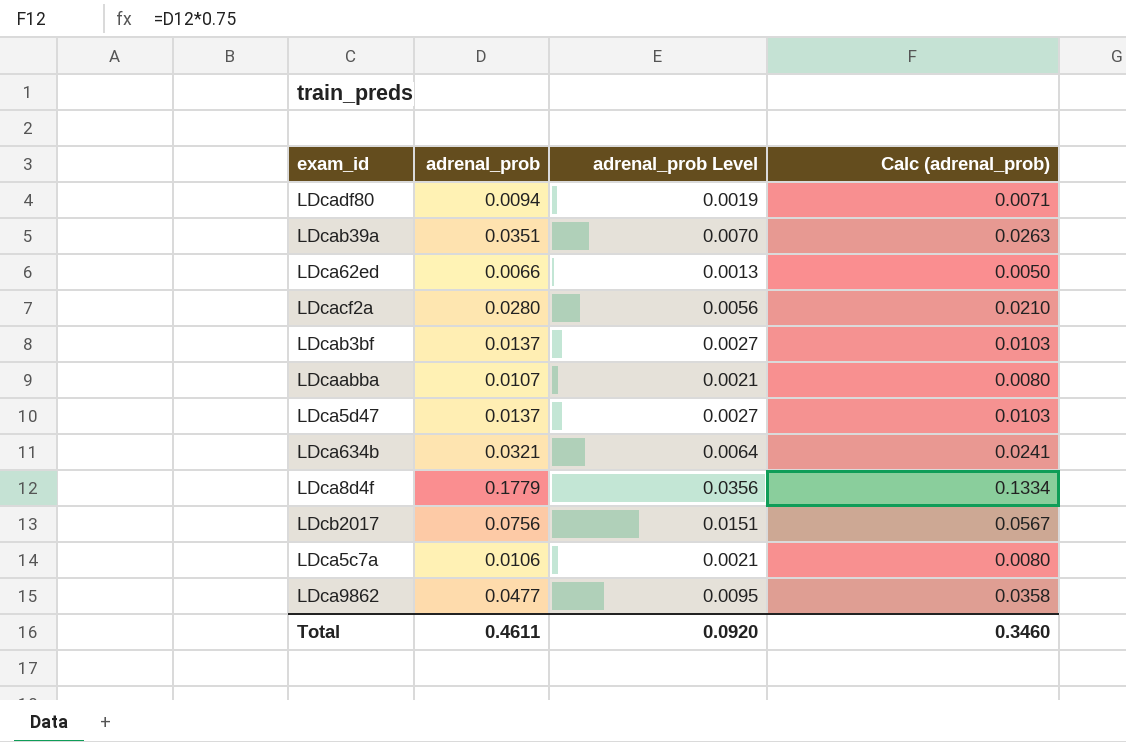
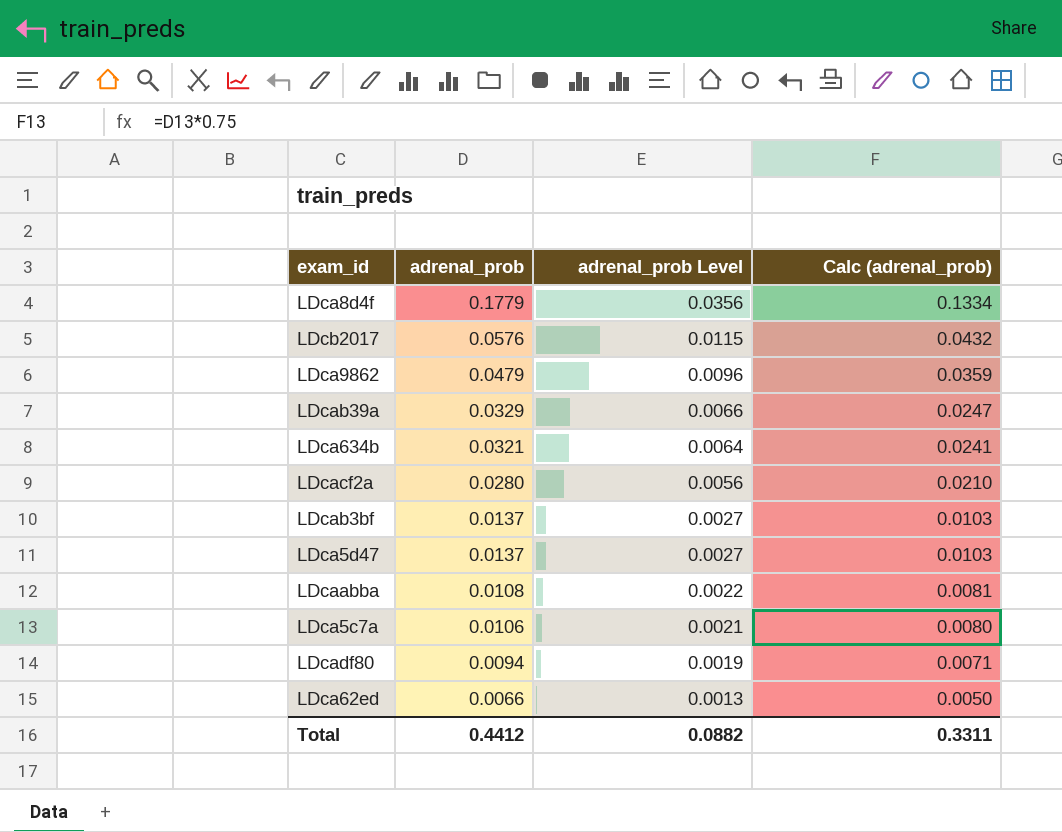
row order: none -> adrenal_prob descending
LDcb2017 | adrenal_prob: 0.0756 -> 0.0576
LDcb2017 | adrenal_prob Level: 0.0151 -> 0.0115
LDcb2017 | Calc (adrenal_prob): 0.0567 -> 0.0432
LDca9862 | adrenal_prob: 0.0477 -> 0.0479
LDca9862 | adrenal_prob Level: 0.0095 -> 0.0096
LDca9862 | Calc (adrenal_prob): 0.0358 -> 0.0359
LDcab39a | adrenal_prob: 0.0351 -> 0.0329
LDcab39a | adrenal_prob Level: 0.0070 -> 0.0066
LDcab39a | Calc (adrenal_prob): 0.0263 -> 0.0247
LDcaabba | adrenal_prob: 0.0107 -> 0.0108
LDcaabba | adrenal_prob Level: 0.0021 -> 0.0022
LDcaabba | Calc (adrenal_prob): 0.0080 -> 0.0081
Total | adrenal_prob: 0.4611 -> 0.4412
Total | adrenal_prob Level: 0.0920 -> 0.0882
Total | Calc (adrenal_prob): 0.3460 -> 0.3311

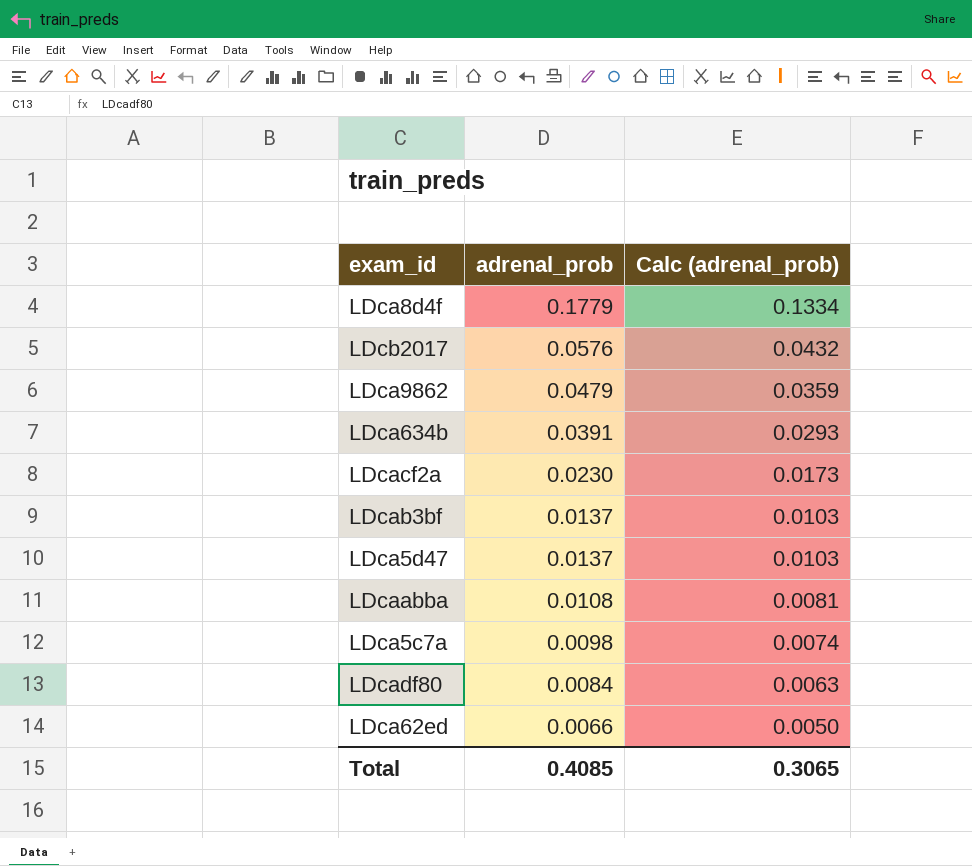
column adrenal_prob Level | formula: [adrenal_prob] * 0.2 -> none
row LDcab39a: 0.0329 | 0.0066 | 0.0247 -> none
LDca634b | adrenal_prob: 0.0321 -> 0.0391
LDca634b | Calc (adrenal_prob): 0.0241 -> 0.0293
LDcacf2a | adrenal_prob: 0.0280 -> 0.0230
LDcacf2a | Calc (adrenal_prob): 0.0210 -> 0.0173
LDca5c7a | adrenal_prob: 0.0106 -> 0.0098
LDca5c7a | Calc (adrenal_prob): 0.0080 -> 0.0074
LDcadf80 | adrenal_prob: 0.0094 -> 0.0084
LDcadf80 | Calc (adrenal_prob): 0.0071 -> 0.0063
Total | adrenal_prob: 0.4412 -> 0.4085
Total | Calc (adrenal_prob): 0.3311 -> 0.3065

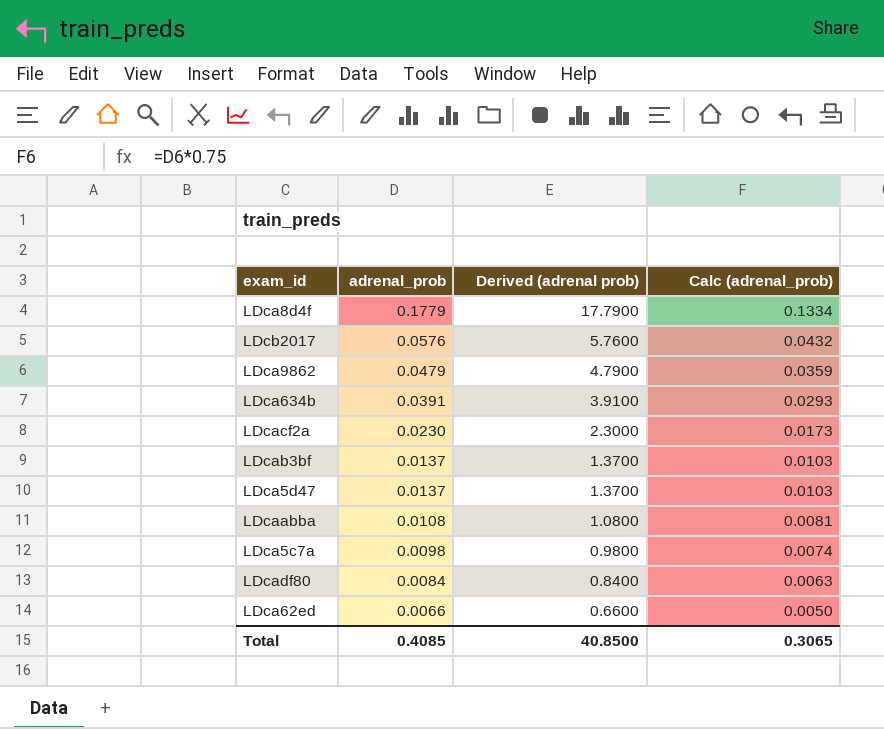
column Derived (adrenal prob) | formula: none -> [adrenal_prob] * 100

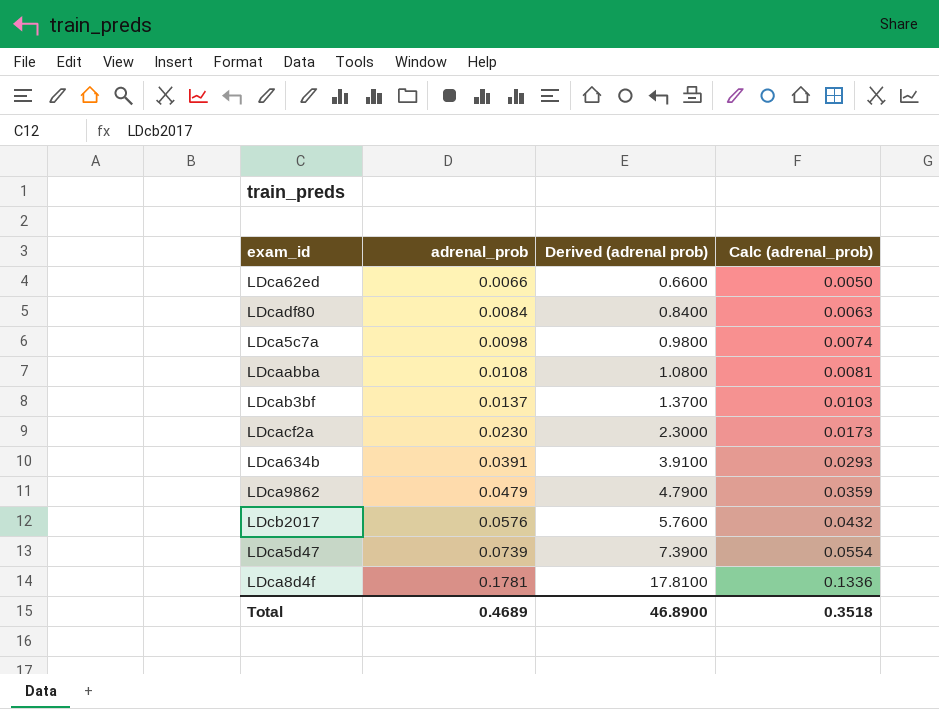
row order: adrenal_prob descending -> adrenal_prob ascending
LDca5d47 | adrenal_prob: 0.0137 -> 0.0739
LDca5d47 | Derived (adrenal prob): 1.3700 -> 7.3900
LDca5d47 | Calc (adrenal_prob): 0.0103 -> 0.0554
LDca8d4f | adrenal_prob: 0.1779 -> 0.1781
LDca8d4f | Derived (adrenal prob): 17.7900 -> 17.8100
LDca8d4f | Calc (adrenal_prob): 0.1334 -> 0.1336
Total | adrenal_prob: 0.4085 -> 0.4689
Total | Derived (adrenal prob): 40.8500 -> 46.8900
Total | Calc (adrenal_prob): 0.3065 -> 0.3518

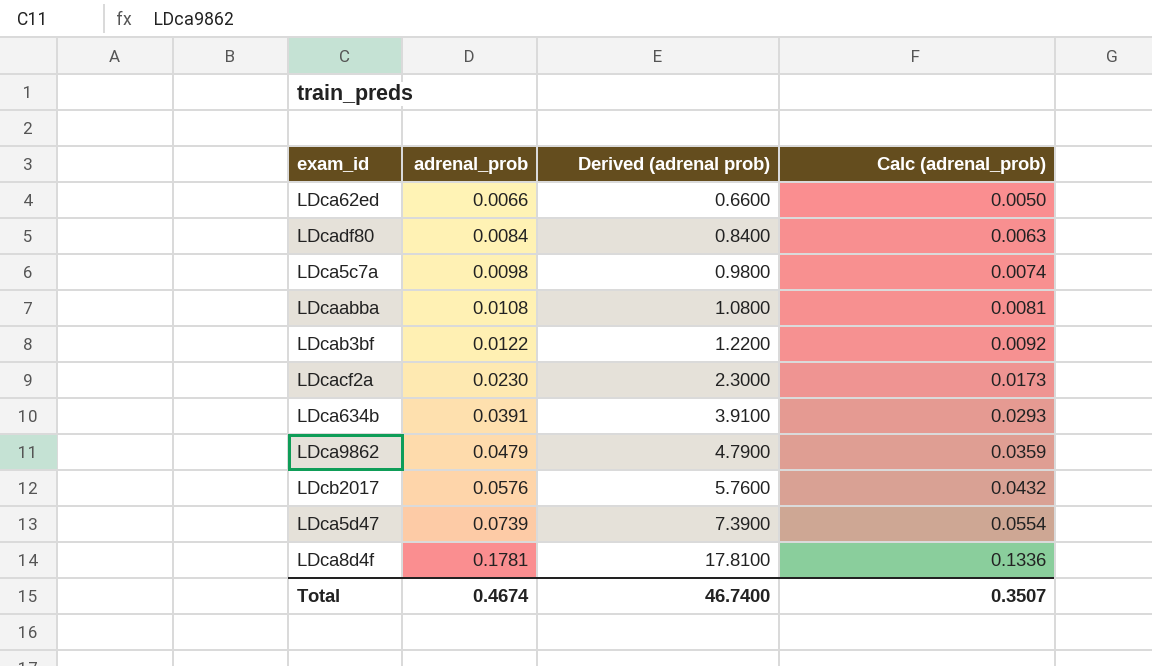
LDcab3bf | adrenal_prob: 0.0137 -> 0.0122
LDcab3bf | Derived (adrenal prob): 1.3700 -> 1.2200
LDcab3bf | Calc (adrenal_prob): 0.0103 -> 0.0092
Total | adrenal_prob: 0.4689 -> 0.4674
Total | Derived (adrenal prob): 46.8900 -> 46.7400
Total | Calc (adrenal_prob): 0.3518 -> 0.3507

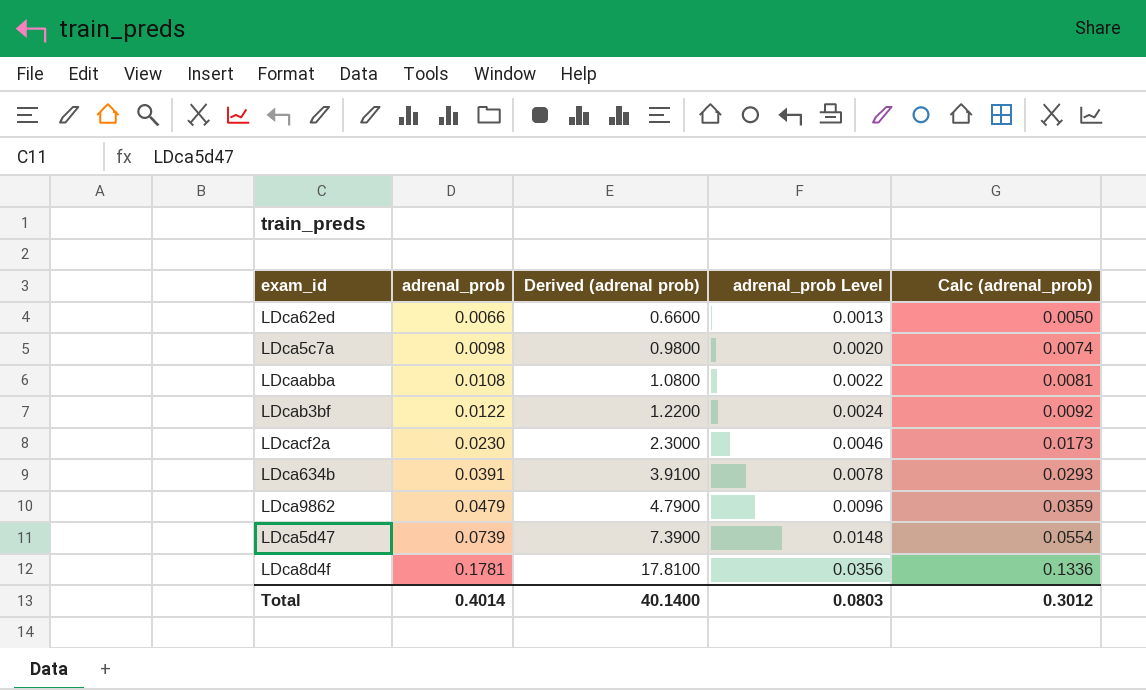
column adrenal_prob Level | formula: none -> [adrenal_prob] * 0.2
row LDcadf80: 0.0084 | 0.8400 | 0.0063 -> none
row LDcb2017: 0.0576 | 5.7600 | 0.0432 -> none
Total | adrenal_prob: 0.4674 -> 0.4014
Total | Derived (adrenal prob): 46.7400 -> 40.1400
Total | Calc (adrenal_prob): 0.3507 -> 0.3012

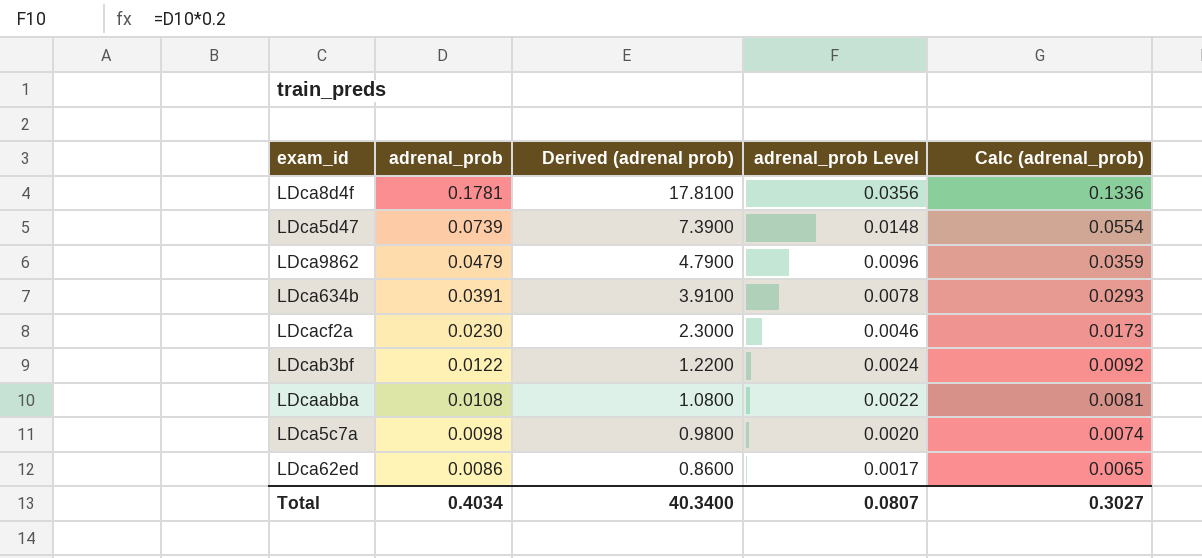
row order: adrenal_prob ascending -> adrenal_prob descending
LDca62ed | adrenal_prob: 0.0066 -> 0.0086
LDca62ed | Derived (adrenal prob): 0.6600 -> 0.8600
LDca62ed | adrenal_prob Level: 0.0013 -> 0.0017
LDca62ed | Calc (adrenal_prob): 0.0050 -> 0.0065
Total | adrenal_prob: 0.4014 -> 0.4034
Total | Derived (adrenal prob): 40.1400 -> 40.3400
Total | adrenal_prob Level: 0.0803 -> 0.0807
Total | Calc (adrenal_prob): 0.3012 -> 0.3027

